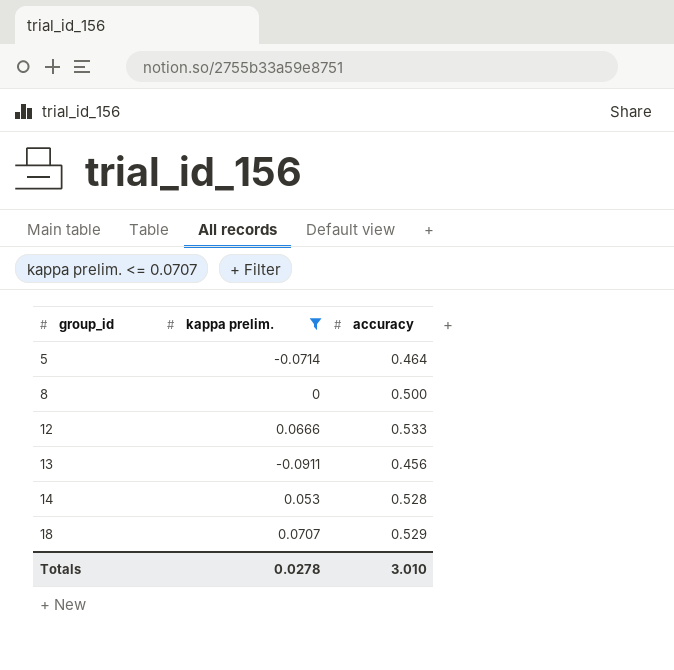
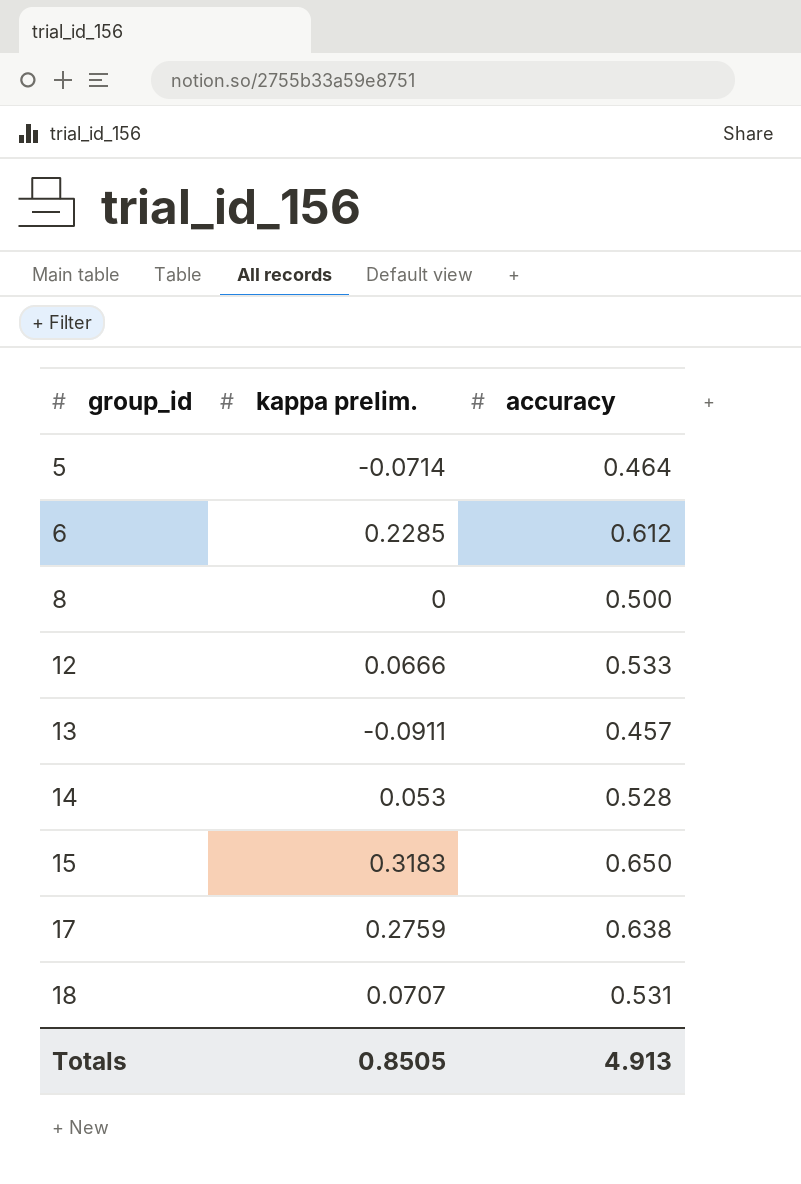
filter: kappa prelim. <= 0.0707 -> none
13 | accuracy: 0.456 -> 0.457
18 | accuracy: 0.529 -> 0.531
Totals | kappa prelim.: 0.0278 -> 0.8505
Totals | accuracy: 3.010 -> 4.913

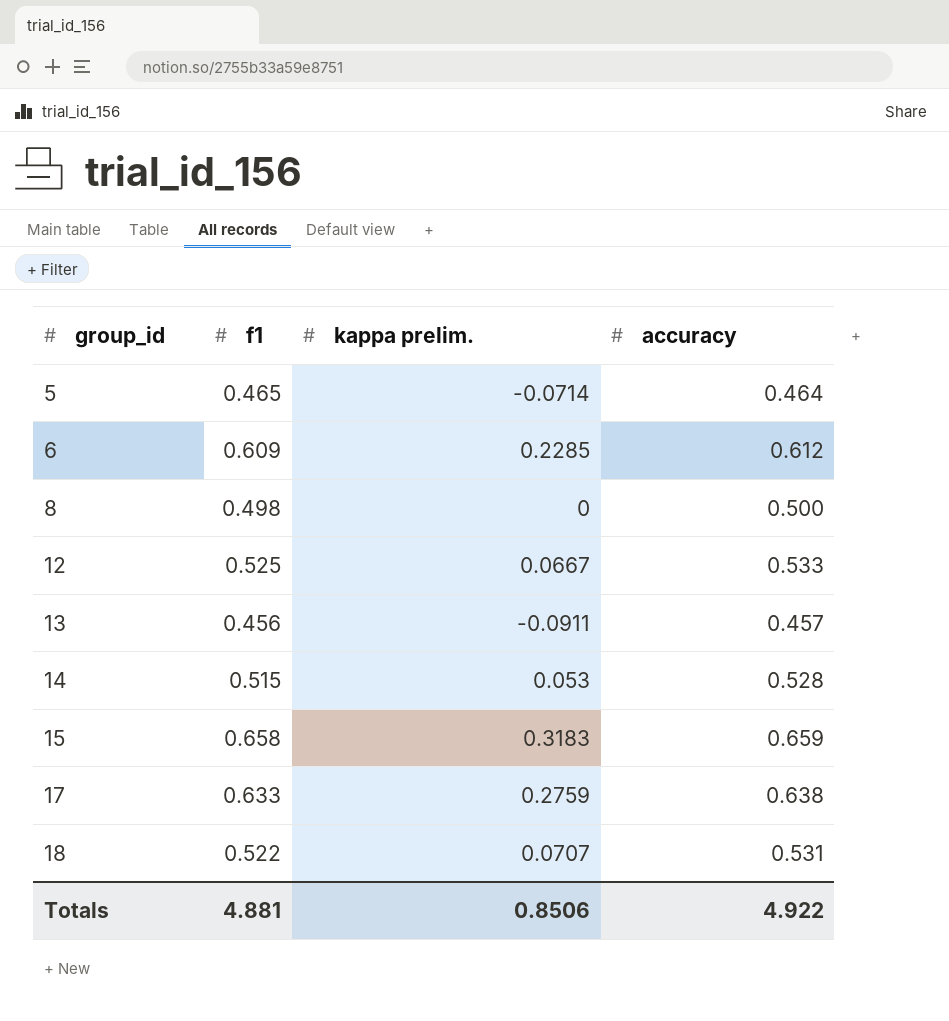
column f1 | position: none -> 2
12 | kappa prelim.: 0.0666 -> 0.0667
15 | accuracy: 0.650 -> 0.659
Totals | kappa prelim.: 0.8505 -> 0.8506
Totals | accuracy: 4.913 -> 4.922

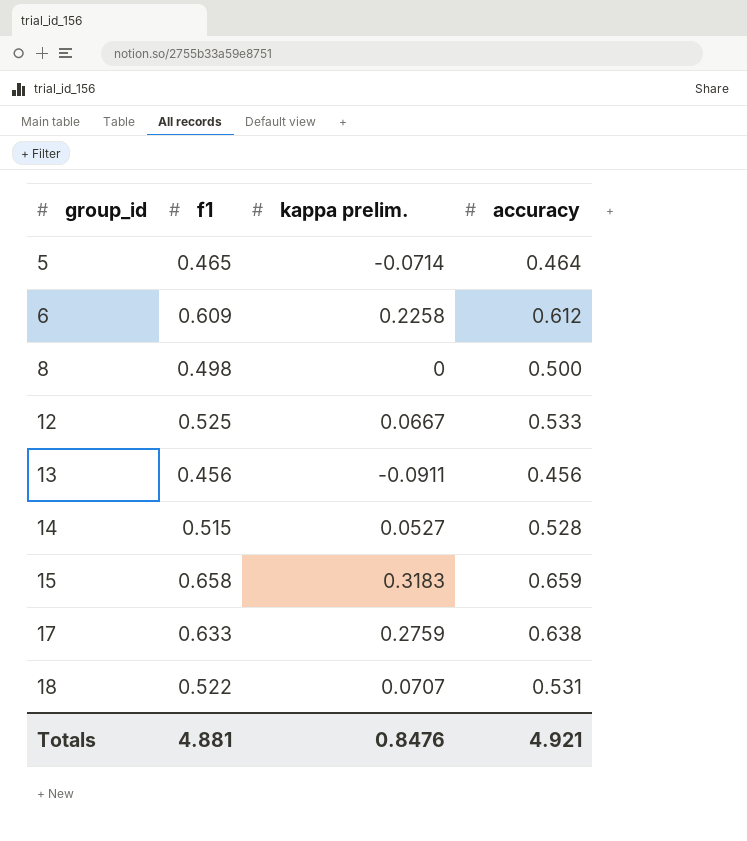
6 | kappa prelim.: 0.2285 -> 0.2258
13 | accuracy: 0.457 -> 0.456
14 | kappa prelim.: 0.053 -> 0.0527
Totals | kappa prelim.: 0.8506 -> 0.8476
Totals | accuracy: 4.922 -> 4.921

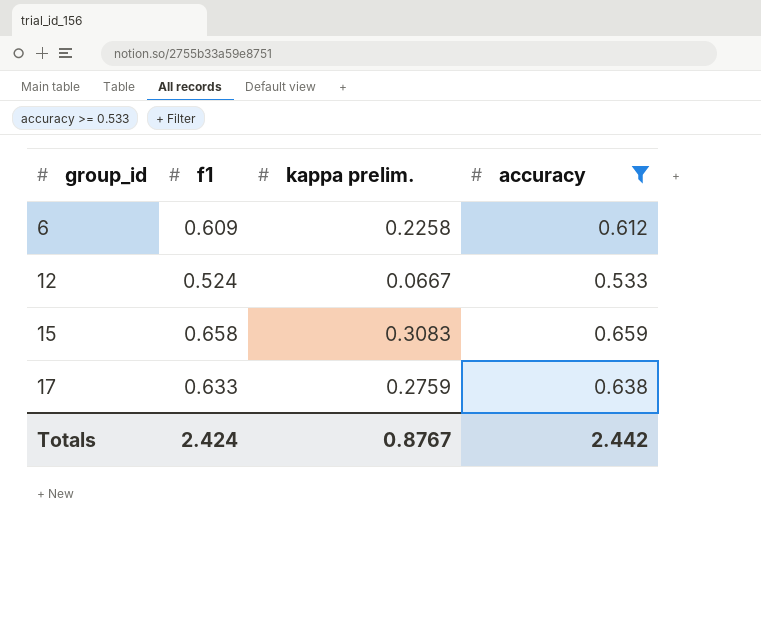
filter: none -> accuracy >= 0.533
12 | f1: 0.525 -> 0.524
15 | kappa prelim.: 0.3183 -> 0.3083
Totals | f1: 4.881 -> 2.424
Totals | kappa prelim.: 0.8476 -> 0.8767
Totals | accuracy: 4.921 -> 2.442

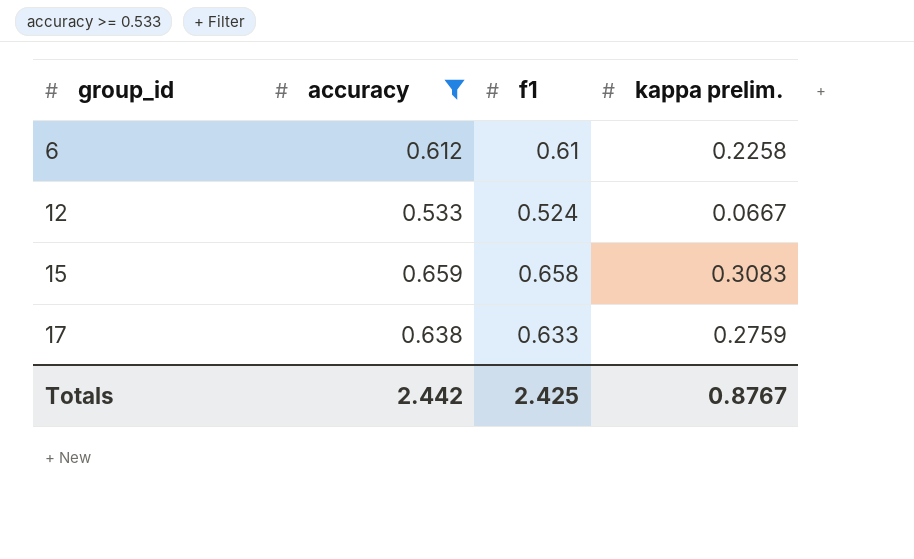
column accuracy | position: 4 -> 2
6 | f1: 0.609 -> 0.61
Totals | f1: 2.424 -> 2.425

